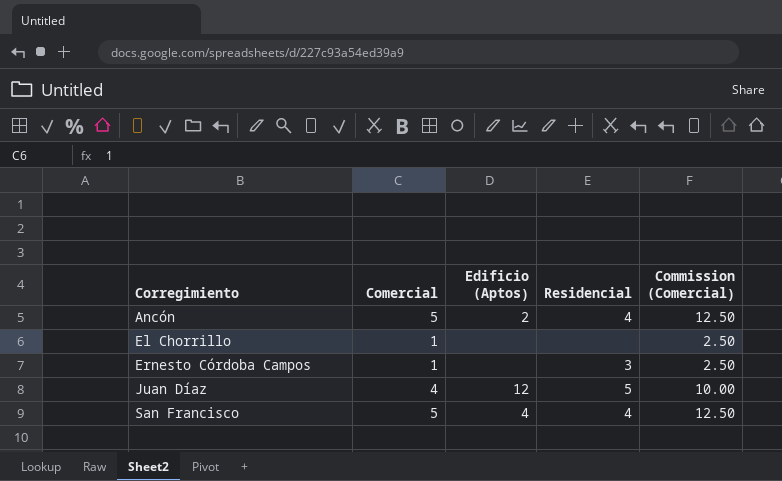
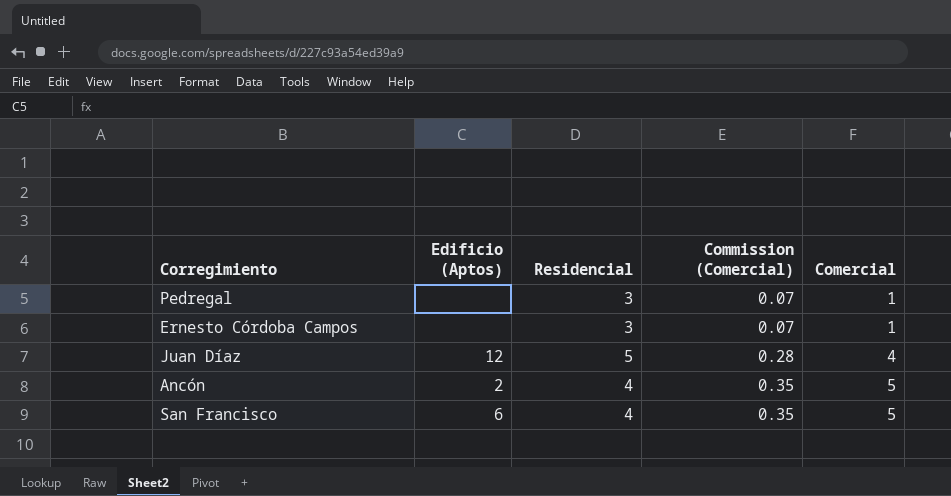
row order: Corregimiento ascending -> Commission (Comercial) ascending
column Commission (Comercial) | formula: [Comercial] * 2.5 -> [Comercial] * 0.07
column Comercial | position: 2 -> 5
row El Chorrillo: 1 | none | none | 2.50 -> none
row Pedregal: none -> none | 3 | 0.07 | 1
San Francisco | Edificio (Aptos): 4 -> 6

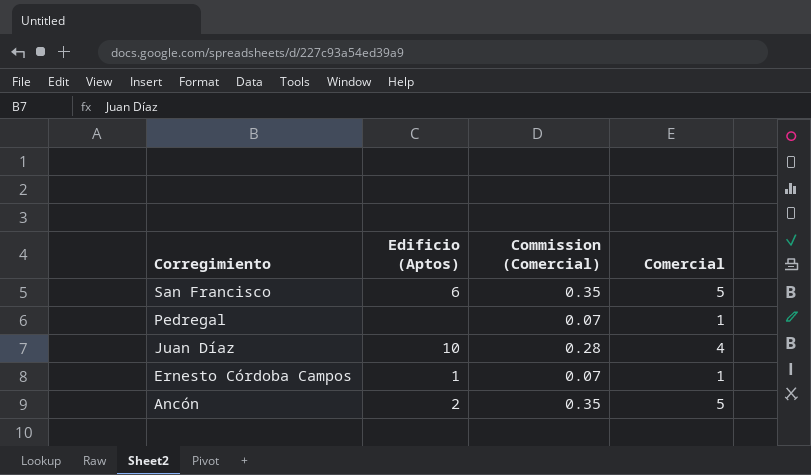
row order: Commission (Comercial) ascending -> Corregimiento descending
column Residencial | position: 3 -> none
Juan Díaz | Edificio (Aptos): 12 -> 10
Ernesto Córdoba Campos | Edificio (Aptos): none -> 1

